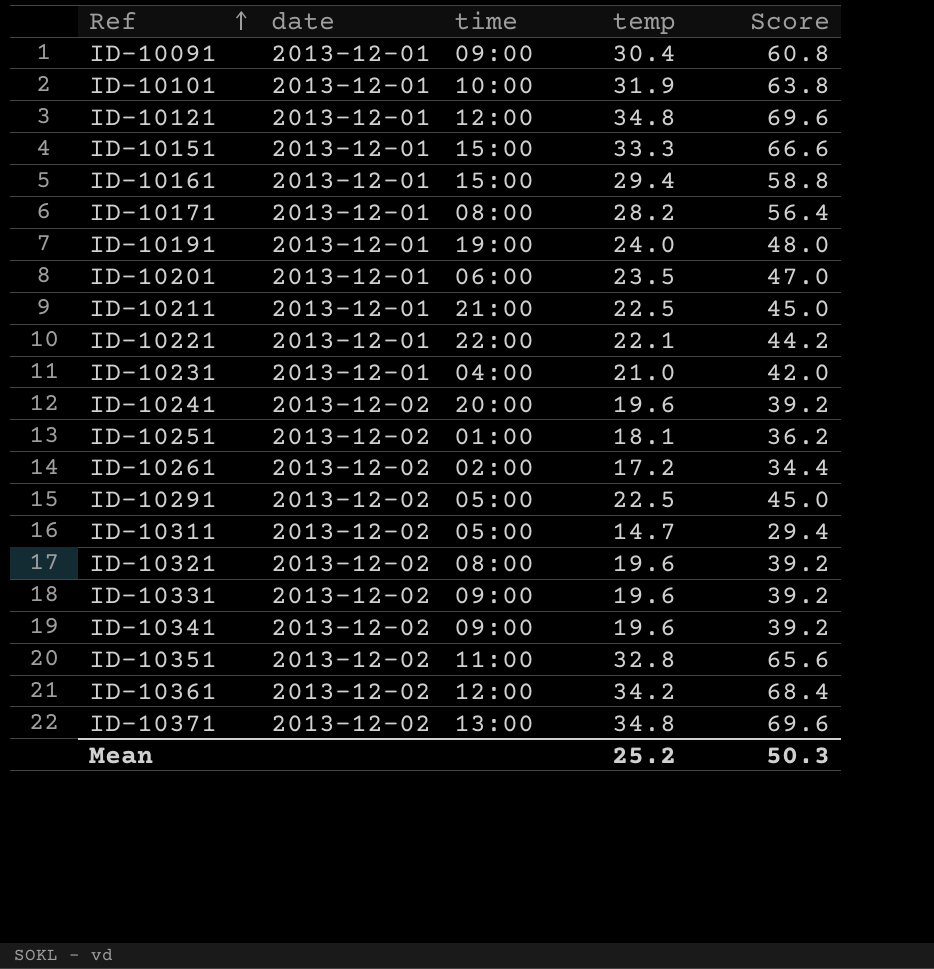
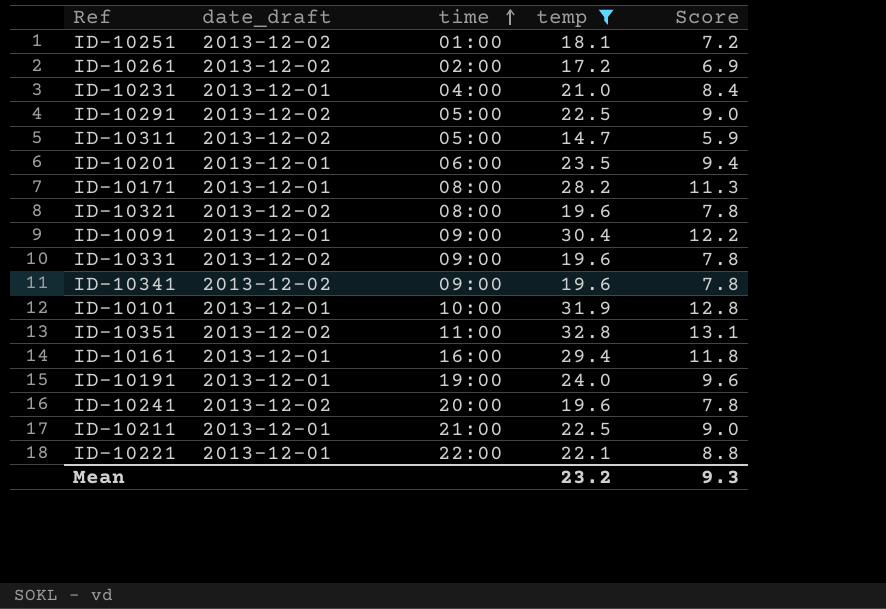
filter: none -> temp <= 32.8
row order: Ref ascending -> time ascending
column name: date -> date_draft
column Score | formula: [temp] * 2 -> [temp] * 0.4
ID-10161 | time: 15:00 -> 16:00
Mean | temp: 25.2 -> 23.2
Mean | Score: 50.3 -> 9.3

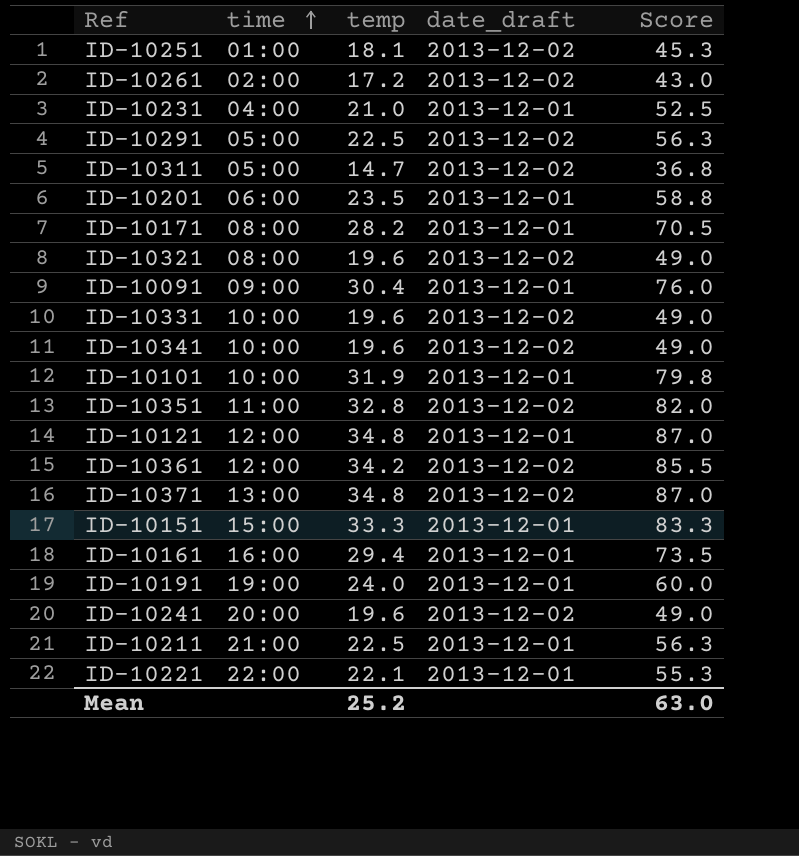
filter: temp <= 32.8 -> none
column date_draft | position: 2 -> 4
column Score | formula: [temp] * 0.4 -> [temp] * 2.5
ID-10331 | time: 09:00 -> 10:00
ID-10341 | time: 09:00 -> 10:00
Mean | temp: 23.2 -> 25.2
Mean | Score: 9.3 -> 63.0

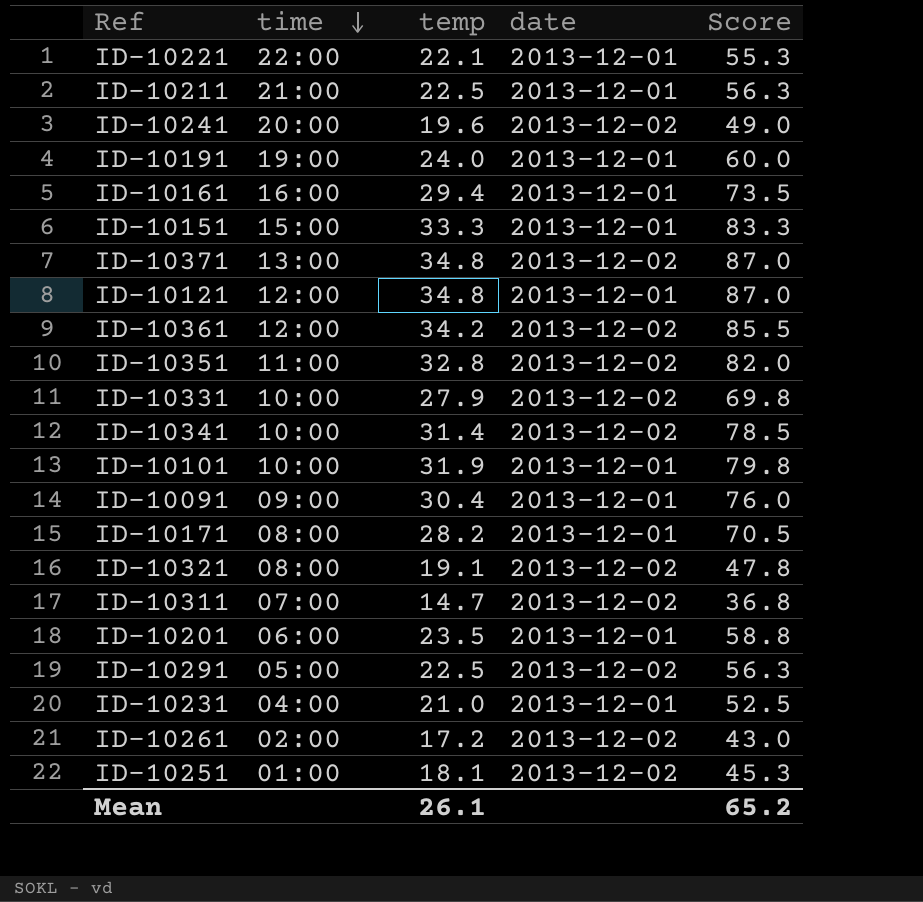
row order: time ascending -> time descending
column name: date_draft -> date
ID-10331 | temp: 19.6 -> 27.9
ID-10331 | Score: 49.0 -> 69.8
ID-10341 | temp: 19.6 -> 31.4
ID-10341 | Score: 49.0 -> 78.5
ID-10321 | temp: 19.6 -> 19.1
ID-10321 | Score: 49.0 -> 47.8
ID-10311 | time: 05:00 -> 07:00
Mean | temp: 25.2 -> 26.1
Mean | Score: 63.0 -> 65.2

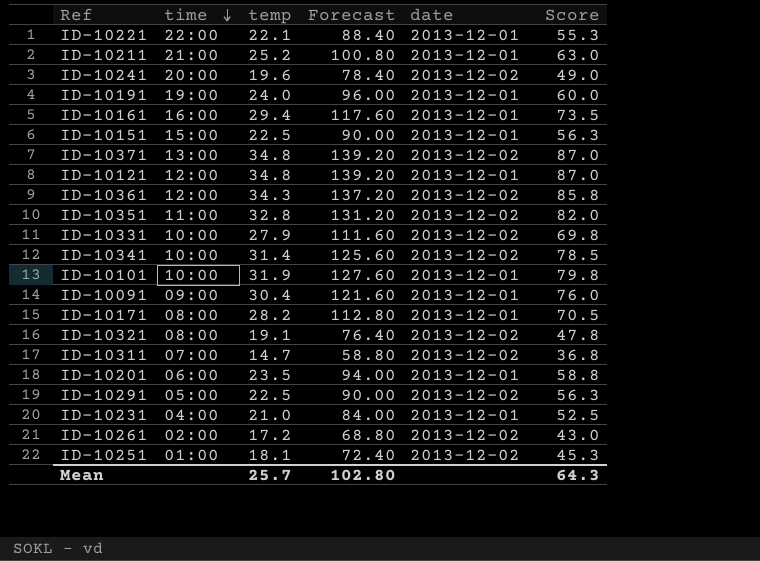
column Forecast | formula: none -> [temp] * 4
ID-10211 | temp: 22.5 -> 25.2
ID-10211 | Score: 56.3 -> 63.0
ID-10151 | temp: 33.3 -> 22.5
ID-10151 | Score: 83.3 -> 56.3
ID-10361 | temp: 34.2 -> 34.3
ID-10361 | Score: 85.5 -> 85.8
Mean | temp: 26.1 -> 25.7
Mean | Score: 65.2 -> 64.3

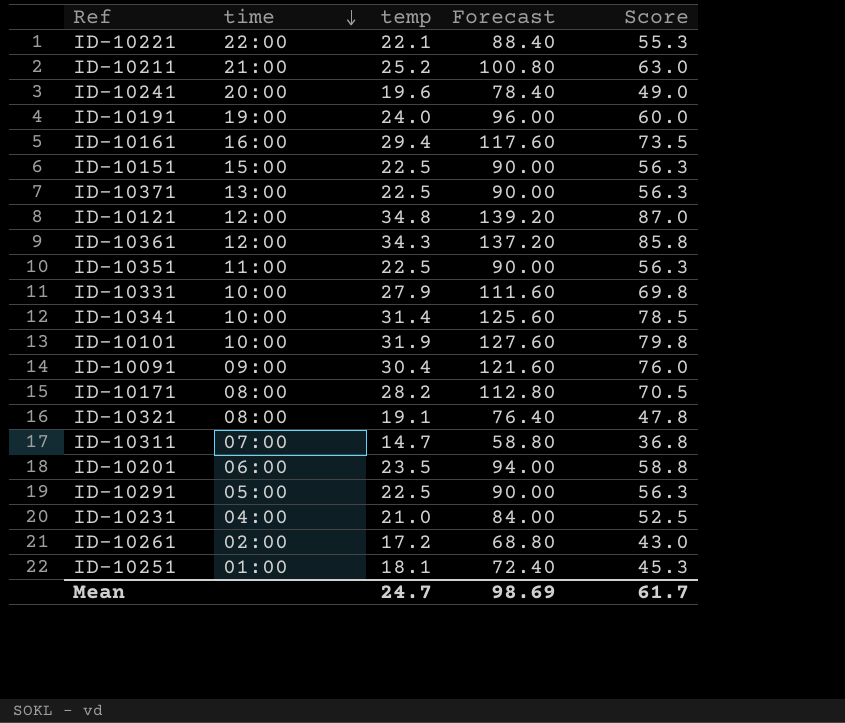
column date | position: 5 -> none
ID-10371 | temp: 34.8 -> 22.5
ID-10371 | Forecast: 139.20 -> 90.00
ID-10371 | Score: 87.0 -> 56.3
ID-10351 | temp: 32.8 -> 22.5
ID-10351 | Forecast: 131.20 -> 90.00
ID-10351 | Score: 82.0 -> 56.3
Mean | temp: 25.7 -> 24.7
Mean | Forecast: 102.80 -> 98.69
Mean | Score: 64.3 -> 61.7

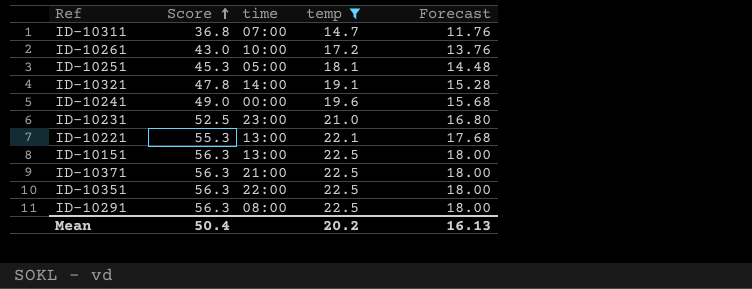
filter: none -> temp <= 22.5
row order: time descending -> Score ascending
column Score | position: 5 -> 2
column Forecast | formula: [temp] * 4 -> [temp] * 0.8
ID-10261 | time: 02:00 -> 10:00
ID-10251 | time: 01:00 -> 05:00
ID-10321 | time: 08:00 -> 14:00
ID-10241 | time: 20:00 -> 00:00
ID-10231 | time: 04:00 -> 23:00
ID-10221 | time: 22:00 -> 13:00
ID-10151 | time: 15:00 -> 13:00
ID-10371 | time: 13:00 -> 21:00
ID-10351 | time: 11:00 -> 22:00
ID-10291 | time: 05:00 -> 08:00
Mean | Score: 61.7 -> 50.4
Mean | temp: 24.7 -> 20.2
Mean | Forecast: 98.69 -> 16.13

